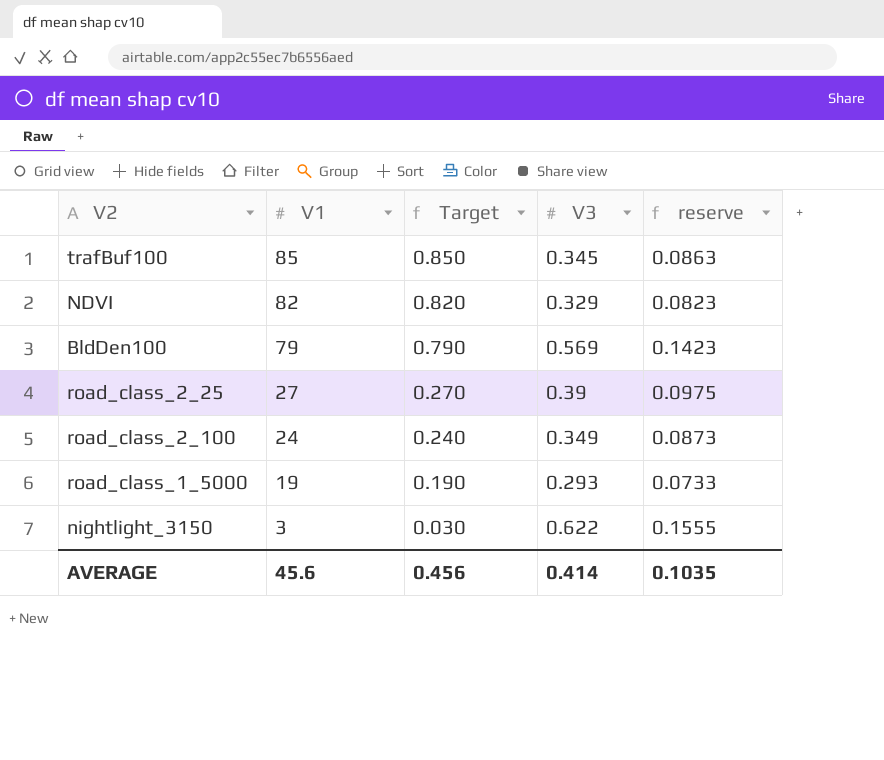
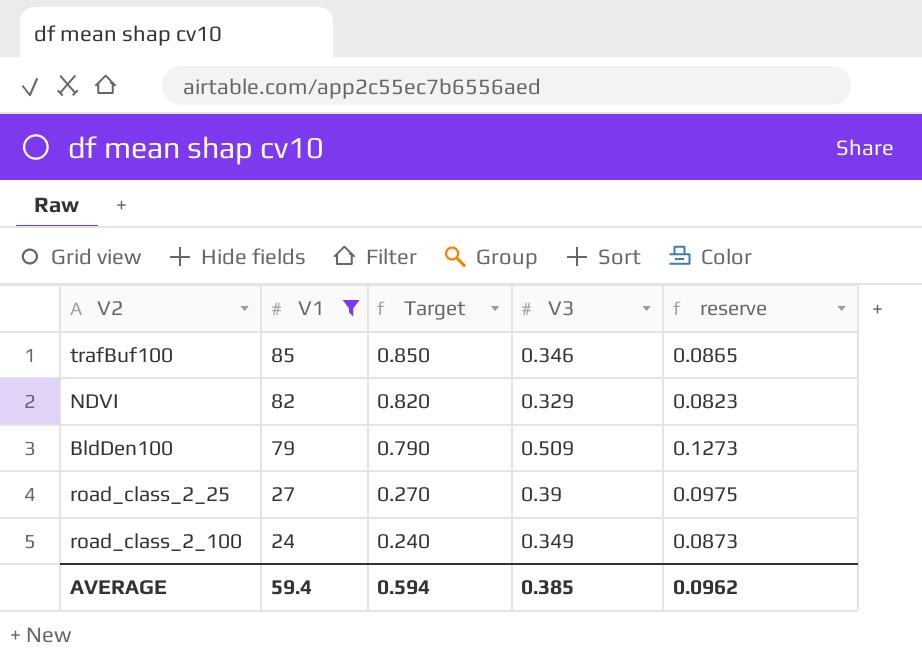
filter: none -> V1 >= 24
trafBuf100 | V3: 0.345 -> 0.346
trafBuf100 | reserve: 0.0863 -> 0.0865
BldDen100 | V3: 0.569 -> 0.509
BldDen100 | reserve: 0.1423 -> 0.1273
AVERAGE | V1: 45.6 -> 59.4
AVERAGE | Target: 0.456 -> 0.594
AVERAGE | V3: 0.414 -> 0.385
AVERAGE | reserve: 0.1035 -> 0.0962

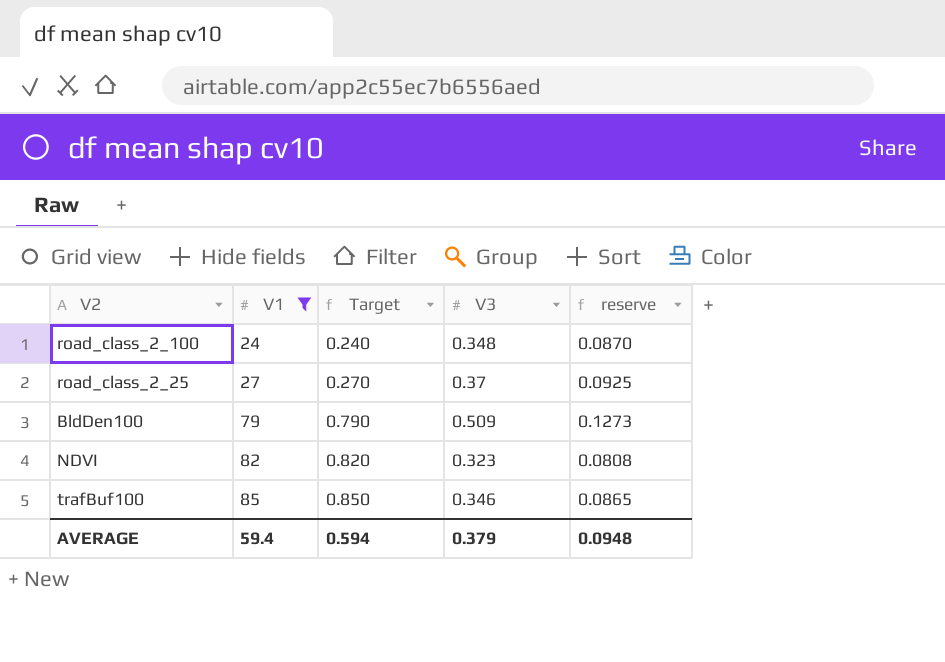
row order: V1 descending -> V1 ascending
road_class_2_100 | V3: 0.349 -> 0.348
road_class_2_100 | reserve: 0.0873 -> 0.0870
road_class_2_25 | V3: 0.39 -> 0.37
road_class_2_25 | reserve: 0.0975 -> 0.0925
NDVI | V3: 0.329 -> 0.323
NDVI | reserve: 0.0823 -> 0.0808
AVERAGE | V3: 0.385 -> 0.379
AVERAGE | reserve: 0.0962 -> 0.0948

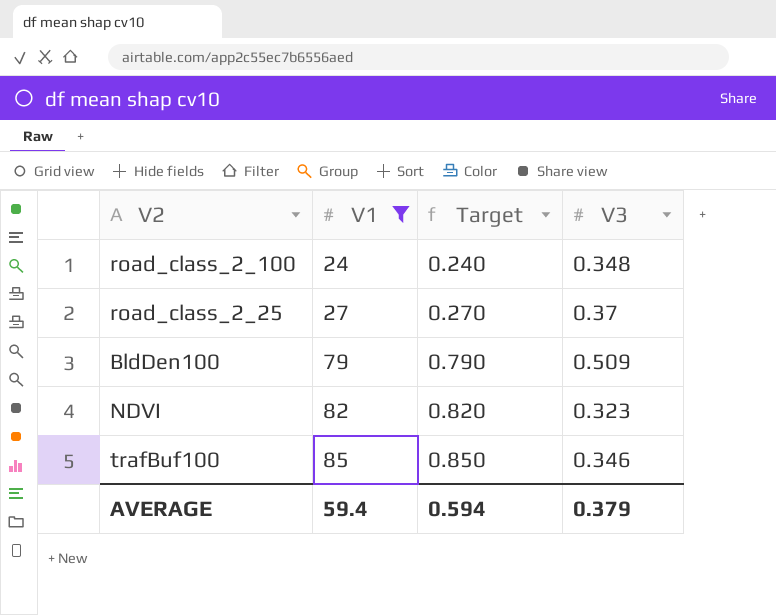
column reserve | formula: [V3] * 0.25 -> none

